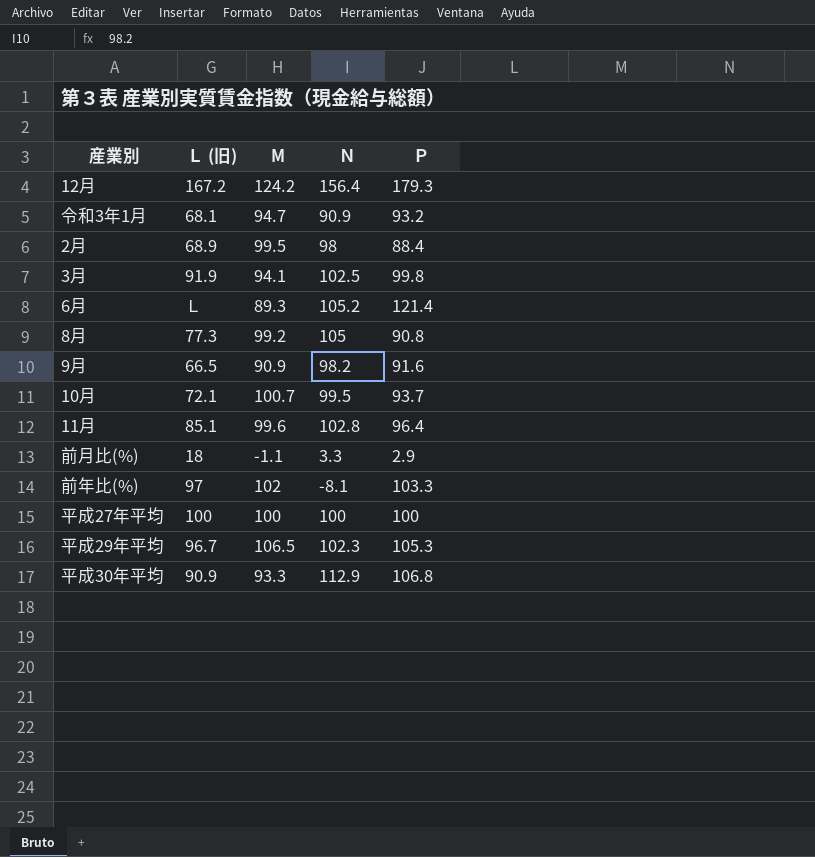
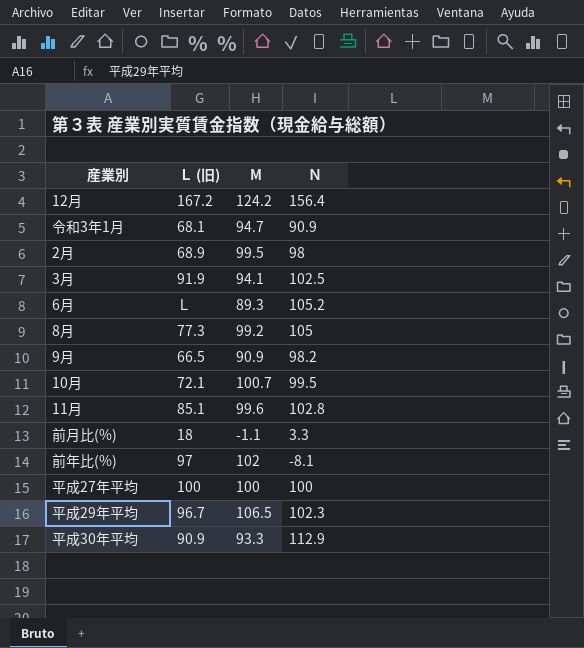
column Ｐ | position: 5 -> none

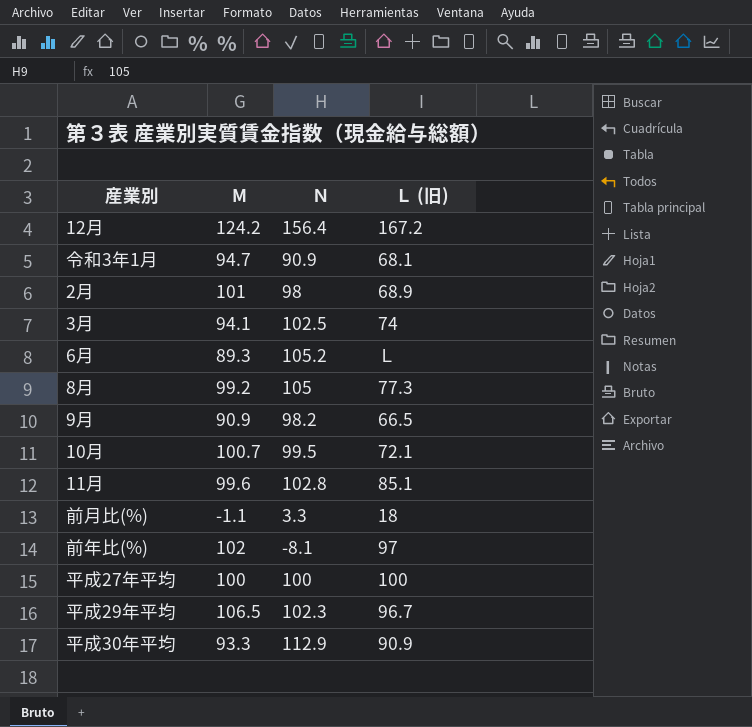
column Ｌ (旧) | position: 2 -> 4
2月 | M: 99.5 -> 101
3月 | Ｌ (旧): 91.9 -> 74

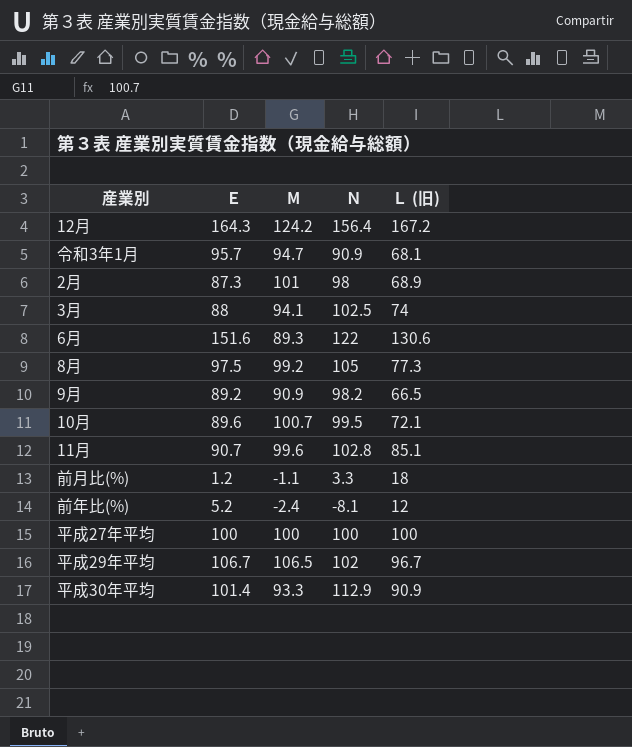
column Ｅ | position: none -> 2
6月 | Ｎ: 105.2 -> 122
6月 | Ｌ (旧): Ｌ -> 130.6
前年比(%) | M: 102 -> -2.4
前年比(%) | Ｌ (旧): 97 -> 12
平成29年平均 | Ｎ: 102.3 -> 102

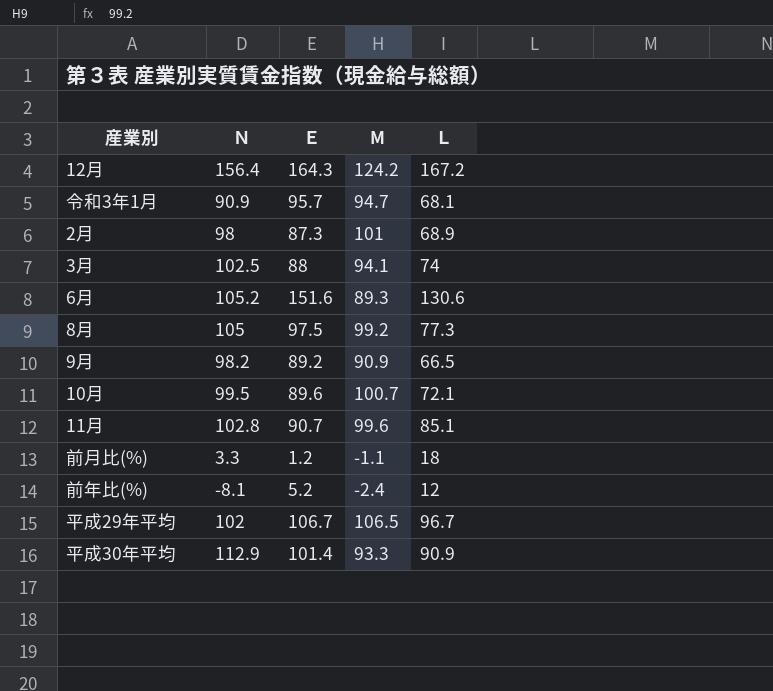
column Ｎ | position: 4 -> 2
column name: Ｌ (旧) -> Ｌ
row 平成27年平均: 100 | 100 | 100 | 100 -> none
6月 | Ｎ: 122 -> 105.2

